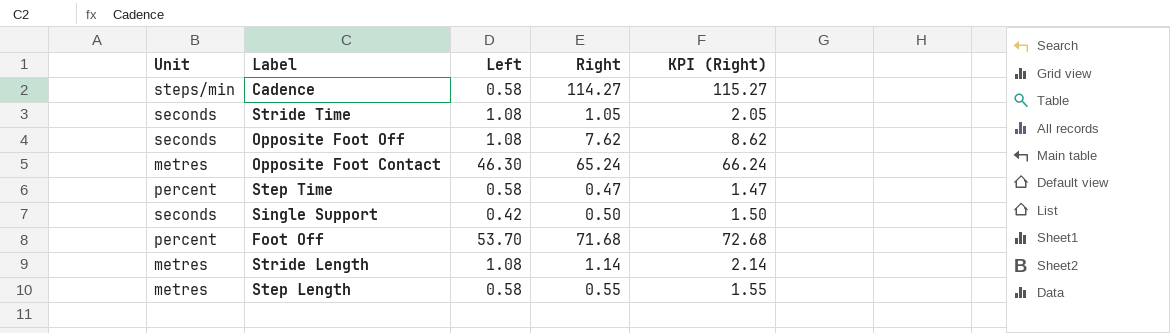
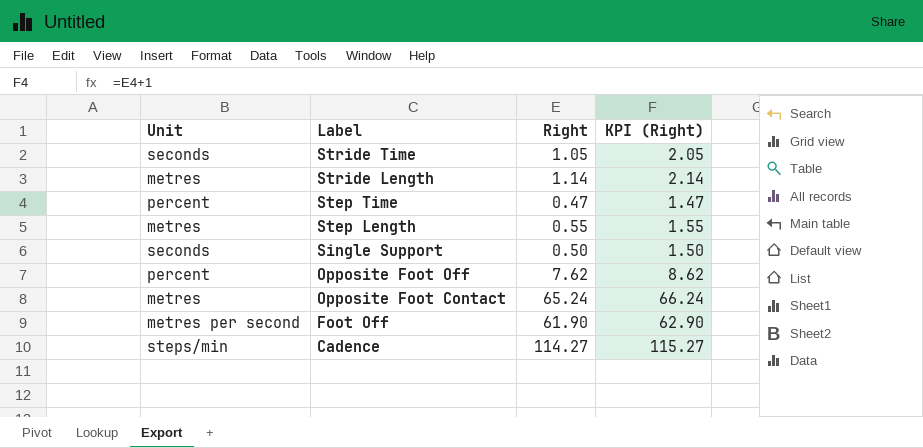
row order: none -> Label descending
column Left | position: 3 -> none
Opposite Foot Off | Unit: seconds -> percent
Foot Off | Unit: percent -> metres per second
Foot Off | Right: 71.68 -> 61.90
Foot Off | KPI (Right): 72.68 -> 62.90

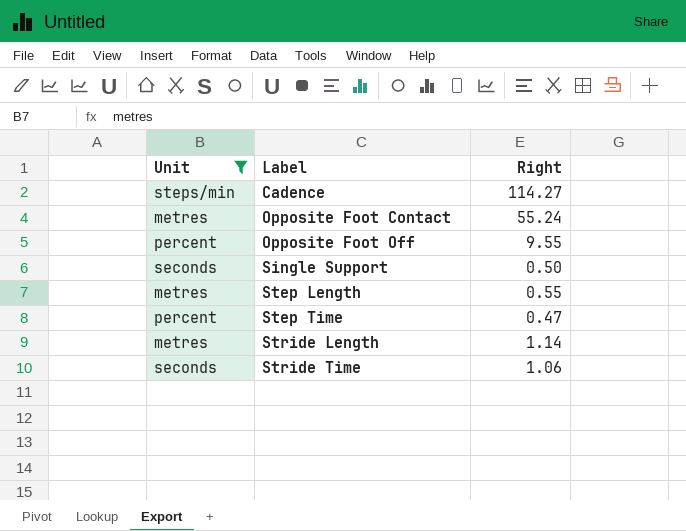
filter: none -> Unit != metres per second
row order: Label descending -> Label ascending
column KPI (Right) | formula: [Right] + 1 -> none
Opposite Foot Contact | Right: 65.24 -> 55.24
Opposite Foot Off | Right: 7.62 -> 9.55
Stride Time | Right: 1.05 -> 1.06

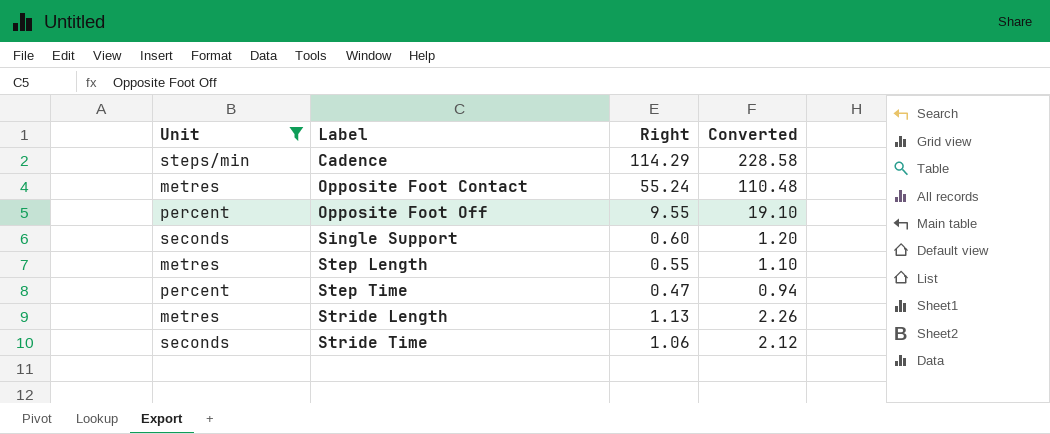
column Converted | formula: none -> [Right] * 2
Cadence | Right: 114.27 -> 114.29
Single Support | Right: 0.50 -> 0.60
Stride Length | Right: 1.14 -> 1.13

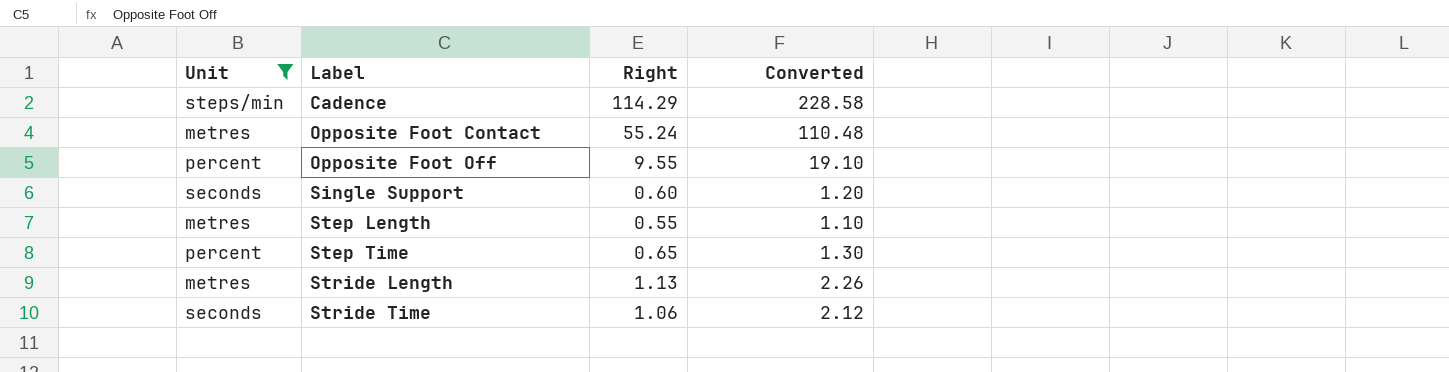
Step Time | Right: 0.47 -> 0.65
Step Time | Converted: 0.94 -> 1.30

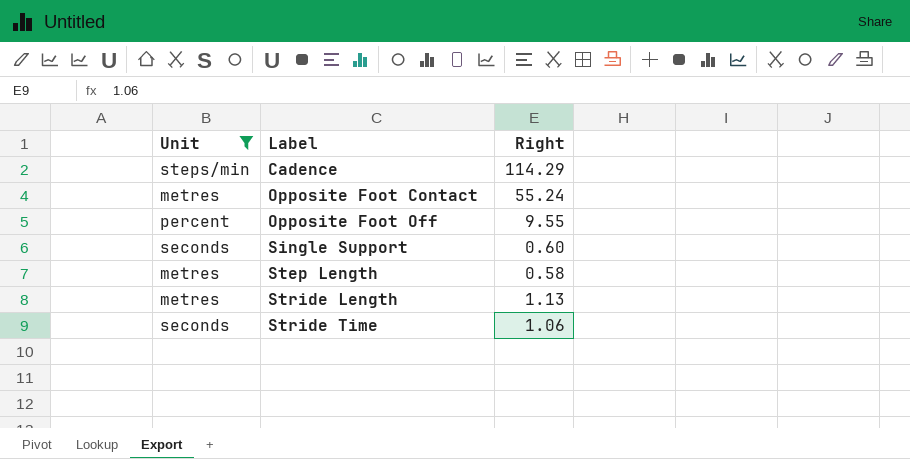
column Converted | formula: [Right] * 2 -> none
row Step Time: percent | 0.65 | 1.30 -> none
Step Length | Right: 0.55 -> 0.58

